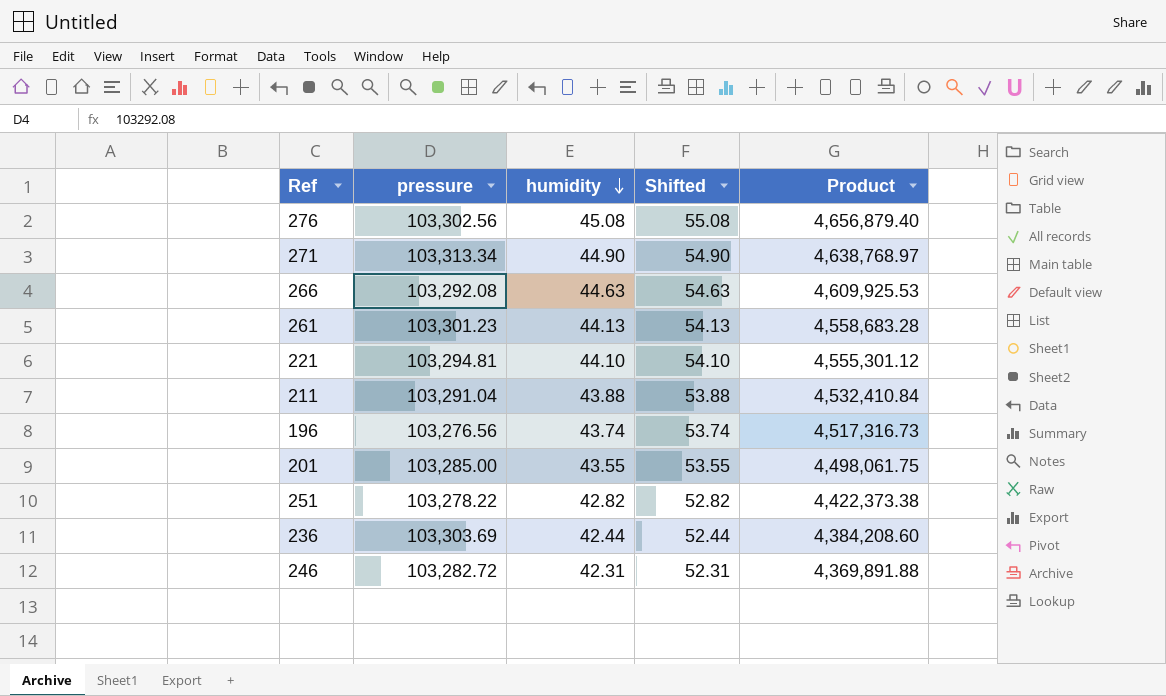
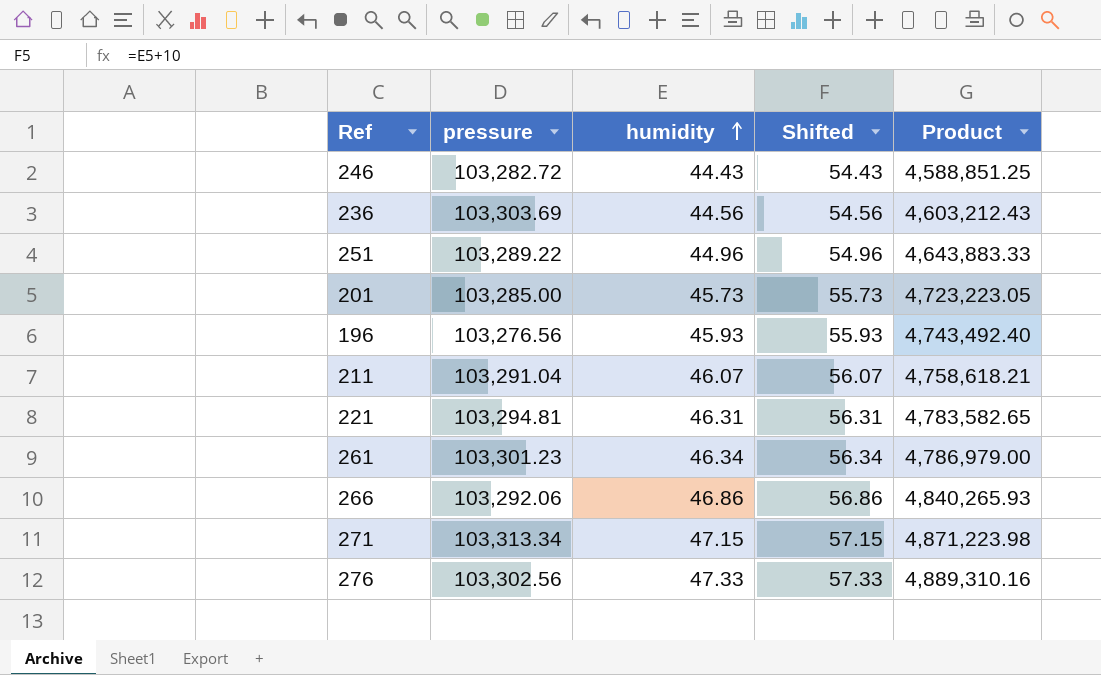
row order: humidity descending -> humidity ascending
246 | humidity: 42.31 -> 44.43
246 | Shifted: 52.31 -> 54.43
246 | Product: 4,369,891.88 -> 4,588,851.25
236 | humidity: 42.44 -> 44.56
236 | Shifted: 52.44 -> 54.56
236 | Product: 4,384,208.60 -> 4,603,212.43
251 | pressure: 103,278.22 -> 103,289.22
251 | humidity: 42.82 -> 44.96
251 | Shifted: 52.82 -> 54.96
251 | Product: 4,422,373.38 -> 4,643,883.33
201 | humidity: 43.55 -> 45.73
201 | Shifted: 53.55 -> 55.73
201 | Product: 4,498,061.75 -> 4,723,223.05
196 | humidity: 43.74 -> 45.93
196 | Shifted: 53.74 -> 55.93
196 | Product: 4,517,316.73 -> 4,743,492.40
211 | humidity: 43.88 -> 46.07
211 | Shifted: 53.88 -> 56.07
211 | Product: 4,532,410.84 -> 4,758,618.21
221 | humidity: 44.10 -> 46.31
221 | Shifted: 54.10 -> 56.31
221 | Product: 4,555,301.12 -> 4,783,582.65
261 | humidity: 44.13 -> 46.34
261 | Shifted: 54.13 -> 56.34
261 | Product: 4,558,683.28 -> 4,786,979.00
266 | pressure: 103,292.08 -> 103,292.06
266 | humidity: 44.63 -> 46.86
266 | Shifted: 54.63 -> 56.86
266 | Product: 4,609,925.53 -> 4,840,265.93
271 | humidity: 44.90 -> 47.15
271 | Shifted: 54.90 -> 57.15
271 | Product: 4,638,768.97 -> 4,871,223.98
276 | humidity: 45.08 -> 47.33
276 | Shifted: 55.08 -> 57.33
276 | Product: 4,656,879.40 -> 4,889,310.16

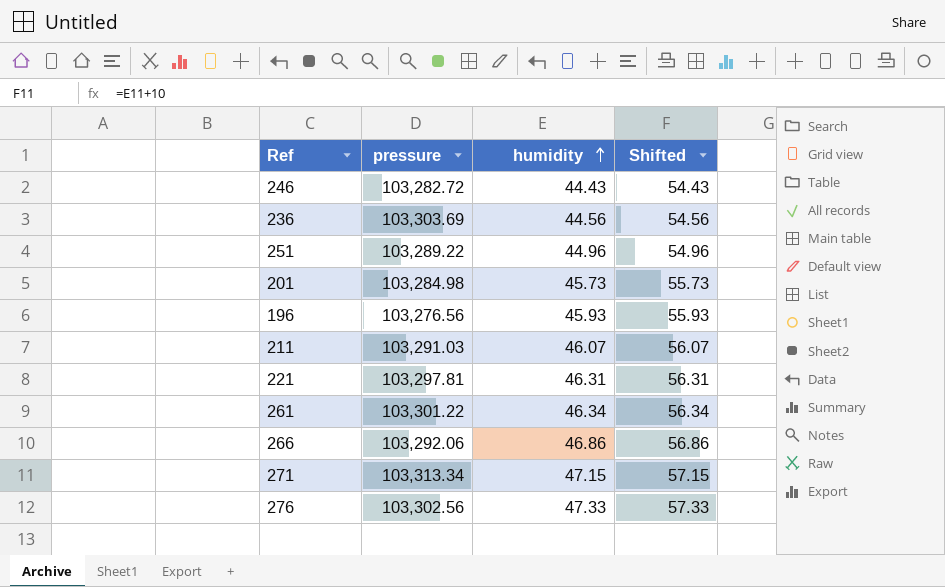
column Product | formula: [pressure] * [humidity] -> none
201 | pressure: 103,285.00 -> 103,284.98
211 | pressure: 103,291.04 -> 103,291.03
221 | pressure: 103,294.81 -> 103,297.81
261 | pressure: 103,301.23 -> 103,301.22

